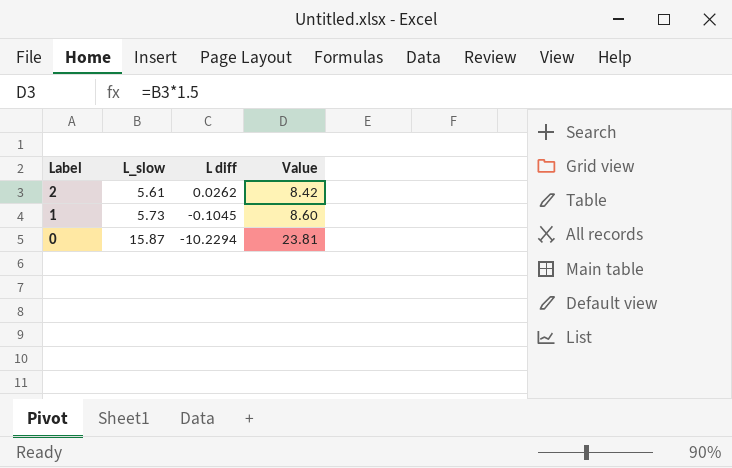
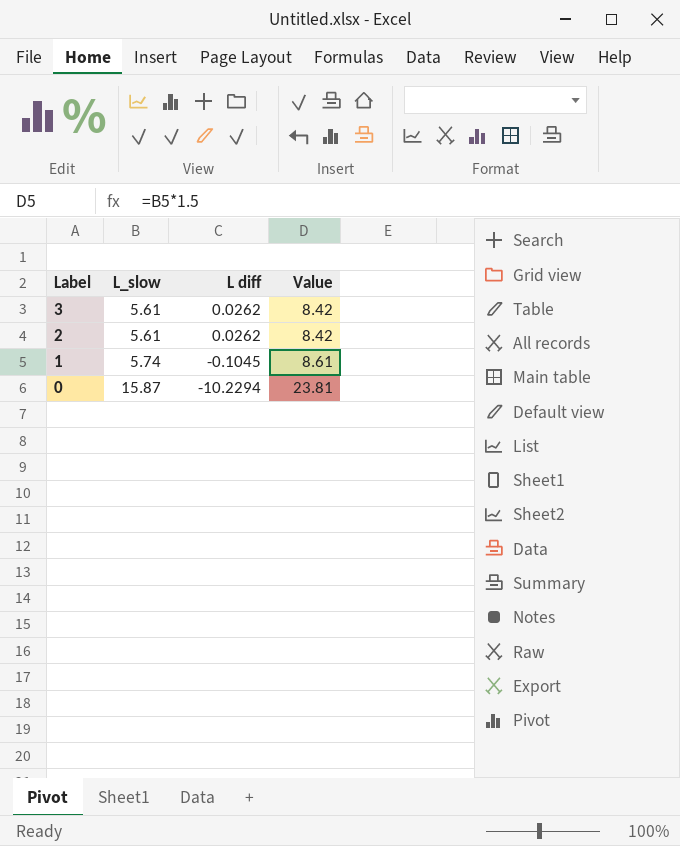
row 3: none -> 5.61 | 0.0262 | 8.42
1 | L_slow: 5.73 -> 5.74
1 | Value: 8.60 -> 8.61

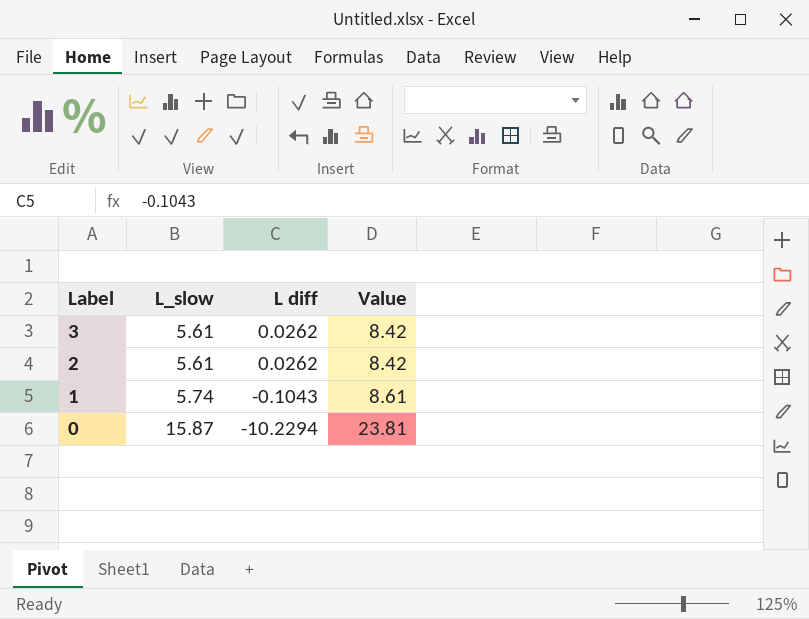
1 | L diff: -0.1045 -> -0.1043

